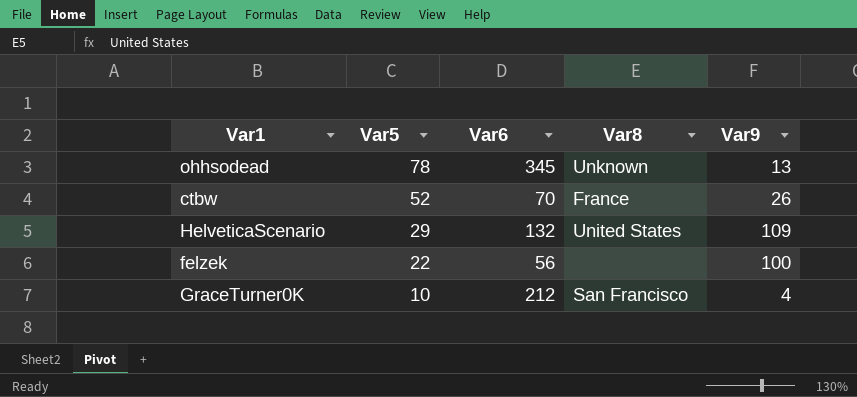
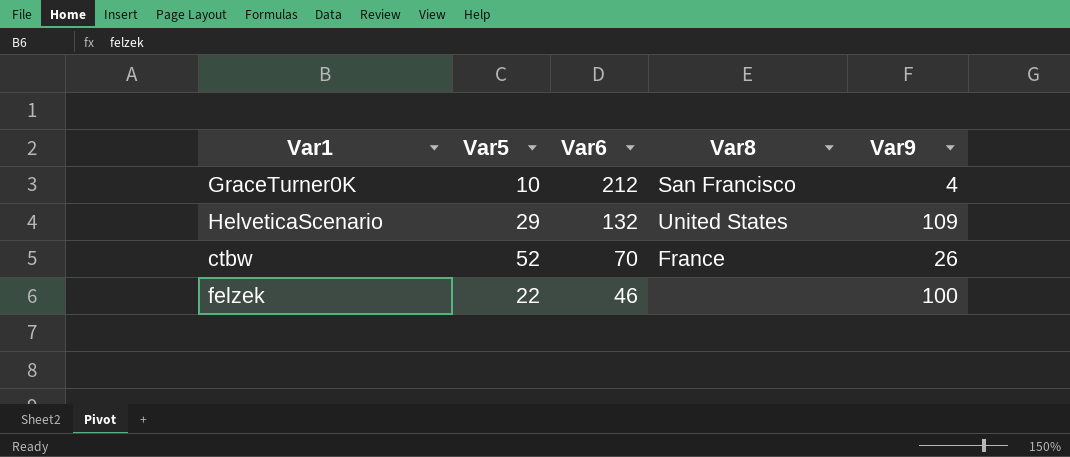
row order: Var5 descending -> Var6 descending
row ohhsodead: 78 | 345 | Unknown | 13 -> none
felzek | Var6: 56 -> 46

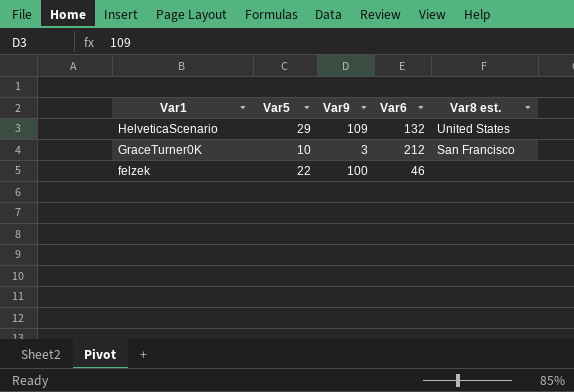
row order: Var6 descending -> Var1 descending
column Var9 | position: 5 -> 3
column name: Var8 -> Var8 est.
row ctbw: 52 | 70 | France | 26 -> none
GraceTurner0K | Var9: 4 -> 3

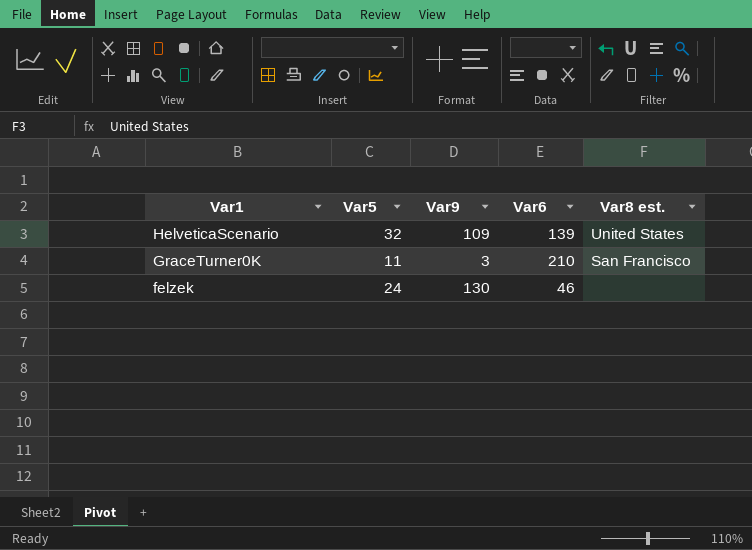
HelveticaScenario | Var5: 29 -> 32
HelveticaScenario | Var6: 132 -> 139
GraceTurner0K | Var5: 10 -> 11
GraceTurner0K | Var6: 212 -> 210
felzek | Var5: 22 -> 24
felzek | Var9: 100 -> 130

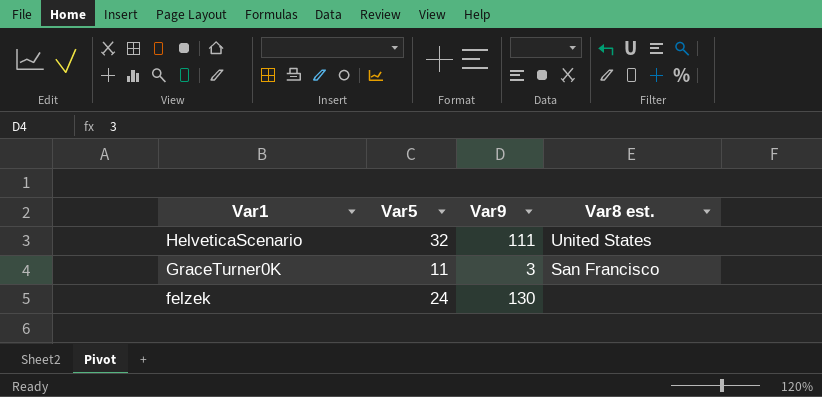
column Var6 | position: 4 -> none
HelveticaScenario | Var9: 109 -> 111

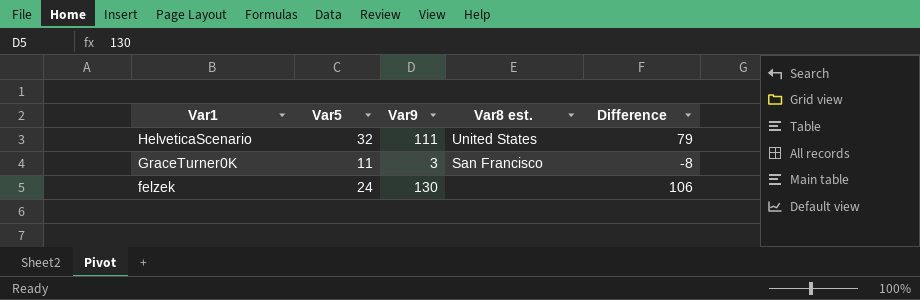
column Difference | formula: none -> [Var9] - [Var5]

